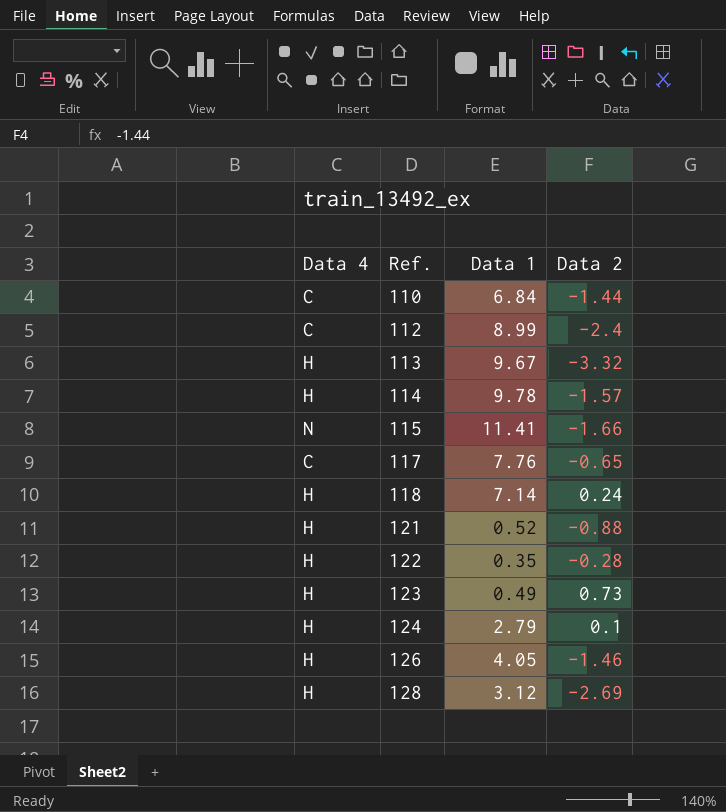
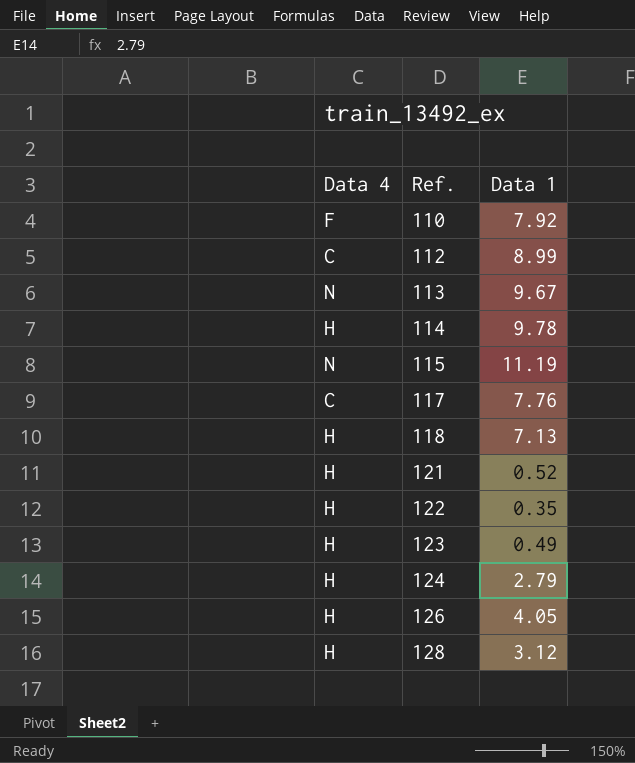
column Data 2 | position: 4 -> none
110 | Data 4: C -> F
110 | Data 1: 6.84 -> 7.92
113 | Data 4: H -> N
115 | Data 1: 11.41 -> 11.19
118 | Data 1: 7.14 -> 7.13

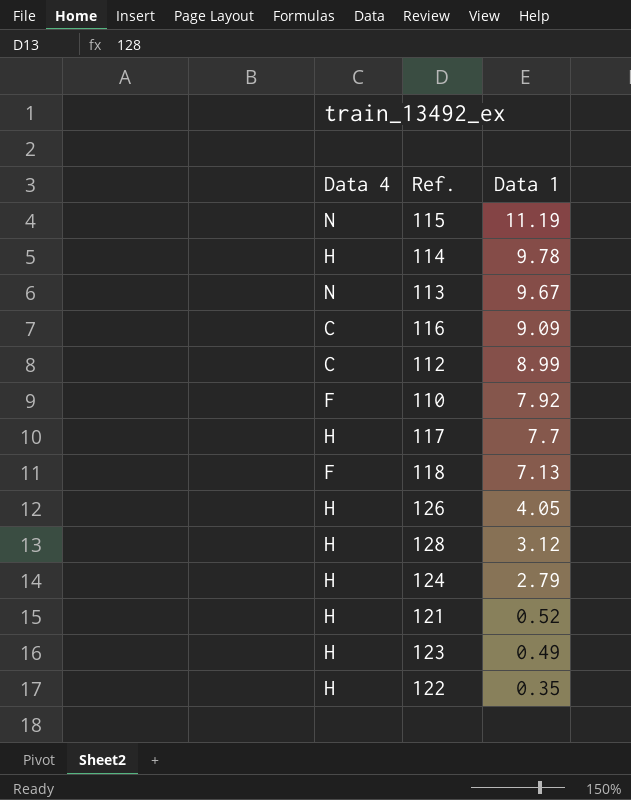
row order: Ref. ascending -> Data 1 descending
row 116: none -> C | 9.09
117 | Data 4: C -> H
117 | Data 1: 7.76 -> 7.7
118 | Data 4: H -> F

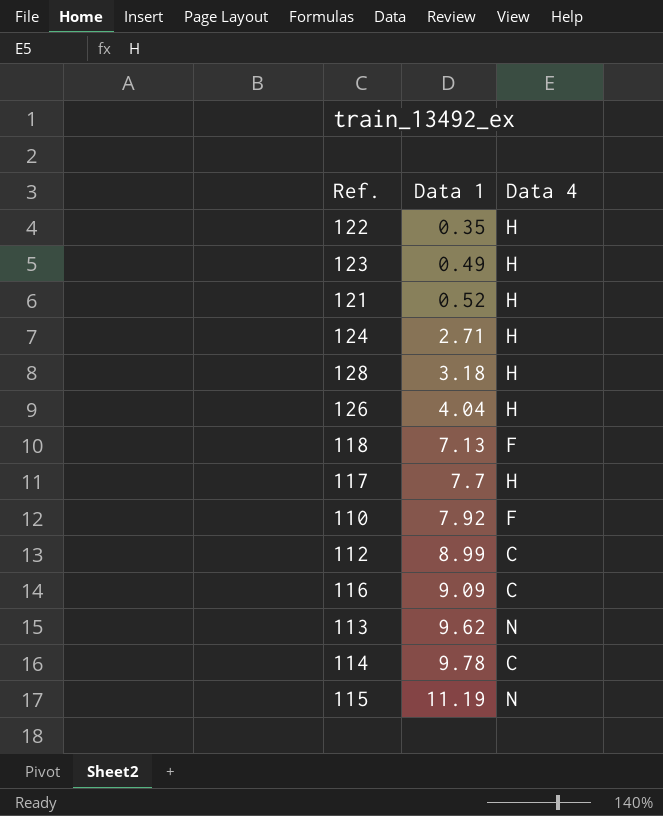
row order: Data 1 descending -> Data 1 ascending
column Data 4 | position: 1 -> 3
124 | Data 1: 2.79 -> 2.71
128 | Data 1: 3.12 -> 3.18
126 | Data 1: 4.05 -> 4.04
113 | Data 1: 9.67 -> 9.62
114 | Data 4: H -> C

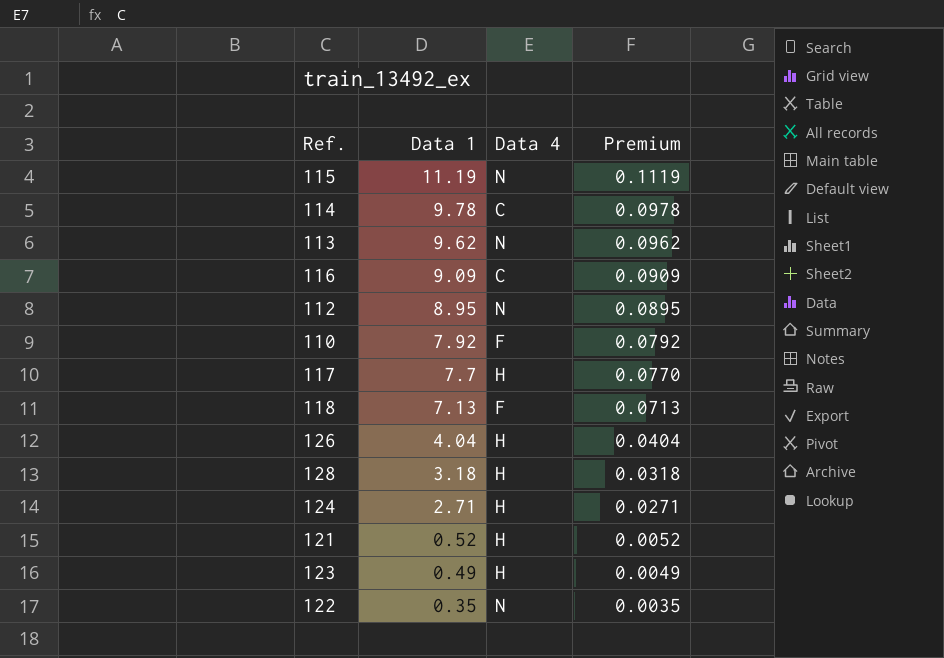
row order: Data 1 ascending -> Data 1 descending
column Premium | formula: none -> [Data 1] * 0.01
112 | Data 1: 8.99 -> 8.95
112 | Data 4: C -> N
122 | Data 4: H -> N

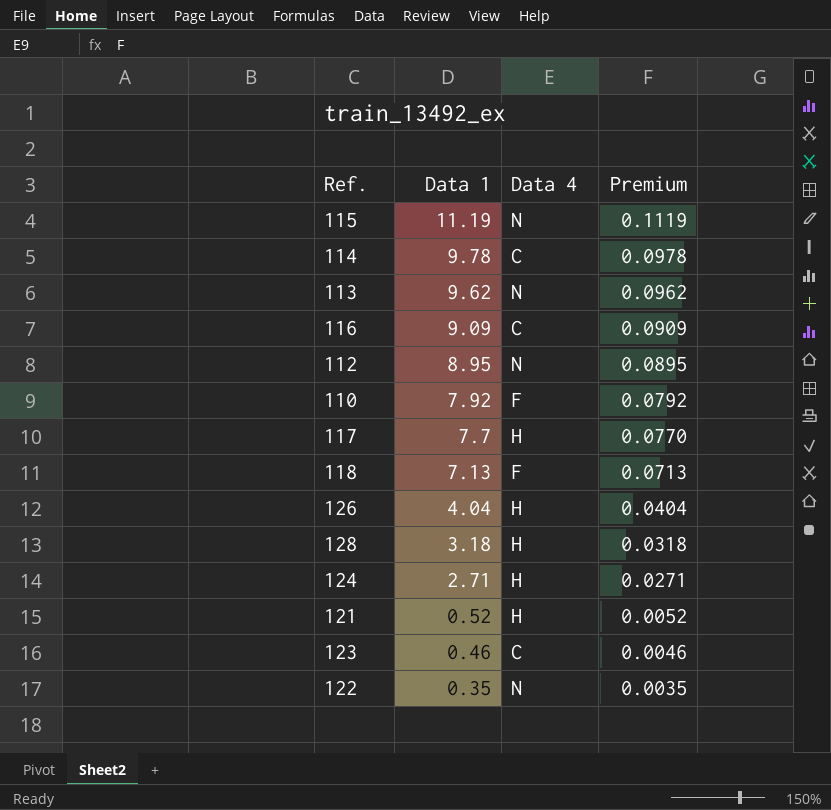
123 | Data 1: 0.49 -> 0.46
123 | Data 4: H -> C
123 | Premium: 0.0049 -> 0.0046

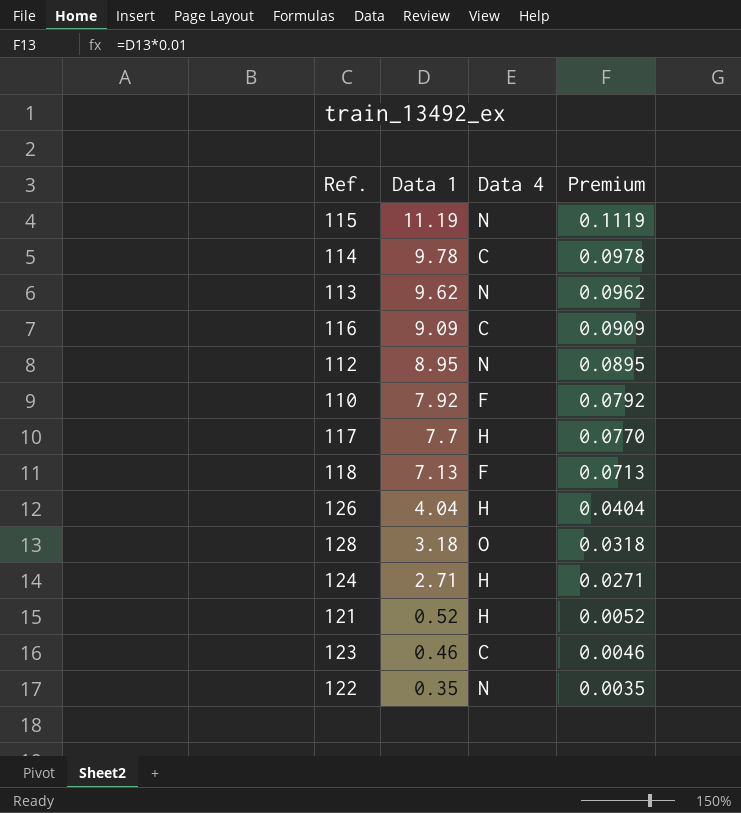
128 | Data 4: H -> O

